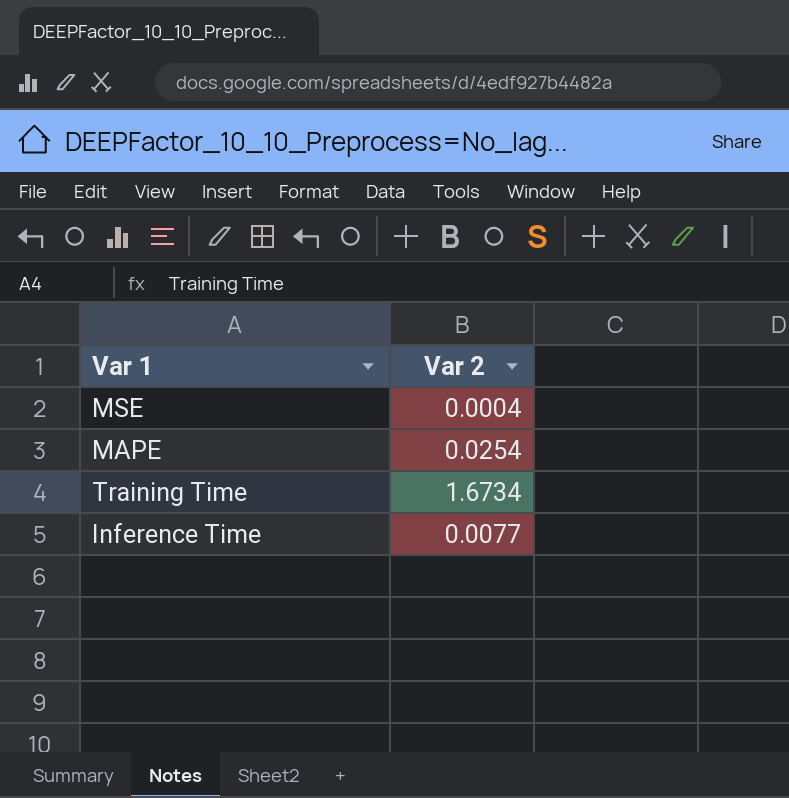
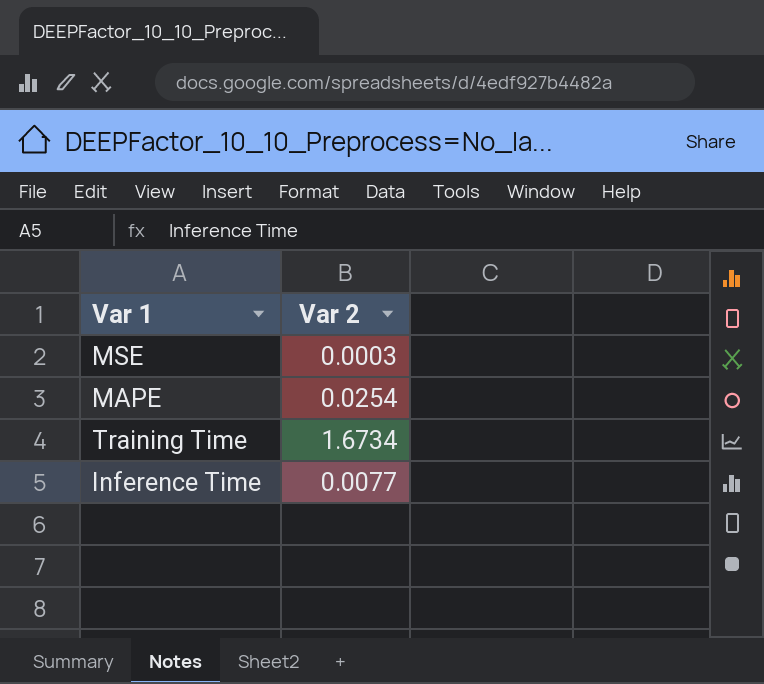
MSE | Var 2: 0.0004 -> 0.0003

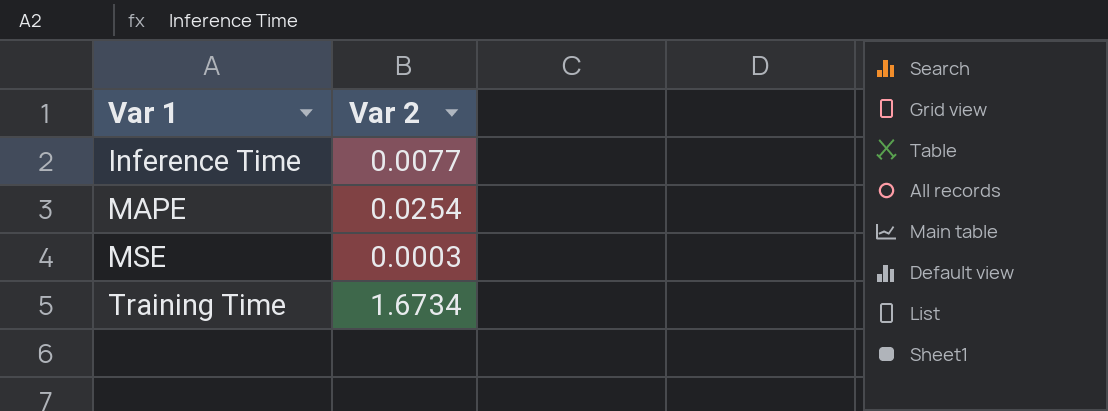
row order: none -> Var 1 ascending

